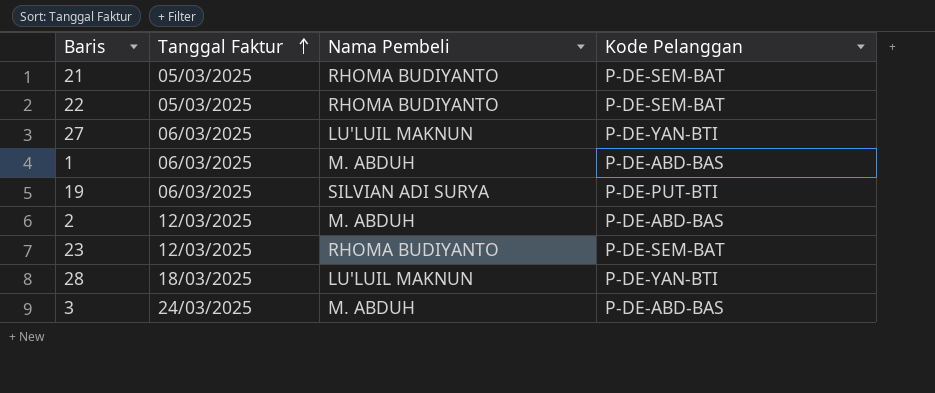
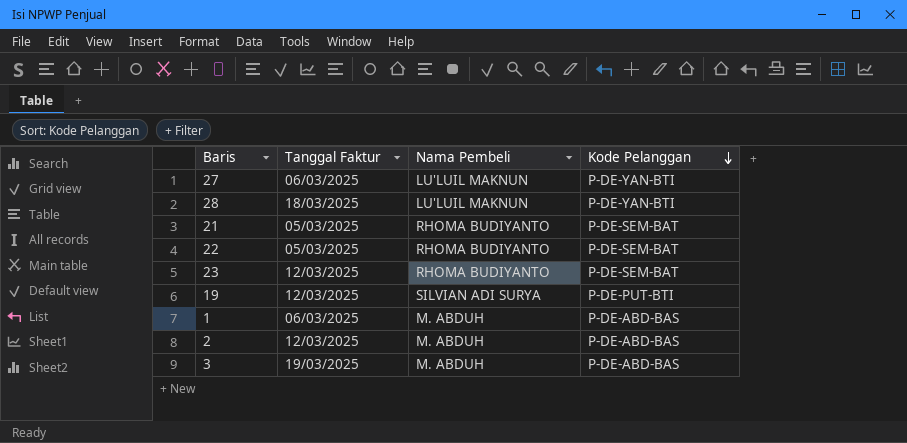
row order: Tanggal Faktur ascending -> Kode Pelanggan descending
19 | Tanggal Faktur: 06/03/2025 -> 12/03/2025
3 | Tanggal Faktur: 24/03/2025 -> 19/03/2025

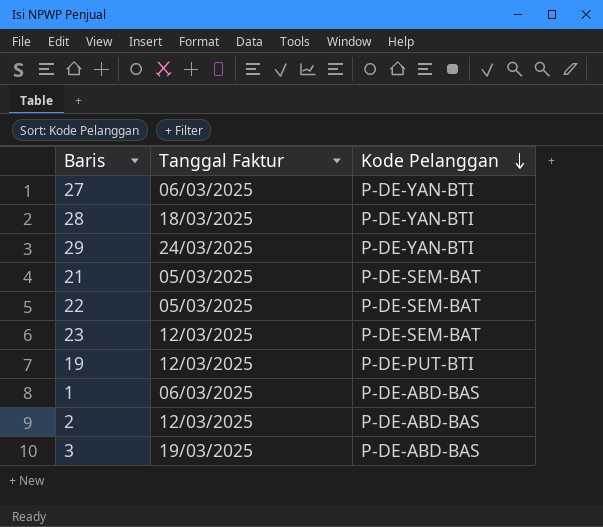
column Nama Pembeli | position: 3 -> none
row 29: none -> 24/03/2025 | P-DE-YAN-BTI

